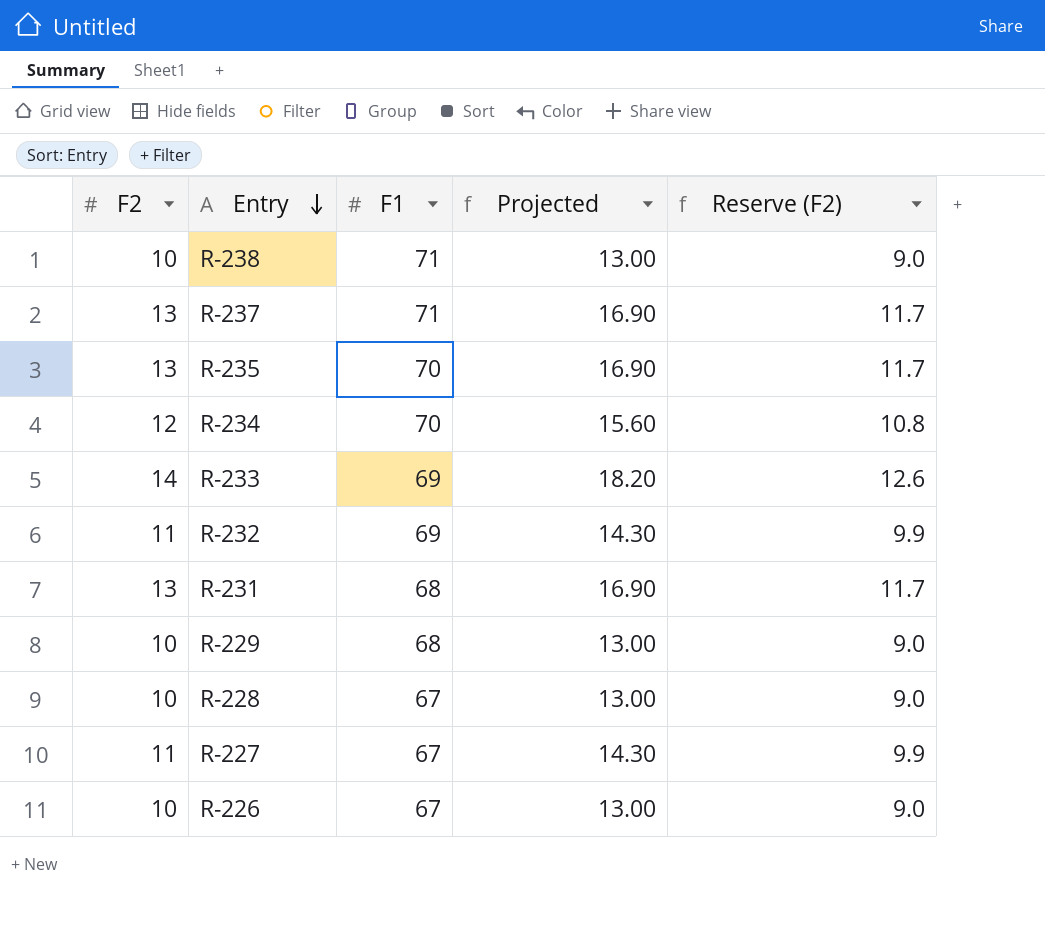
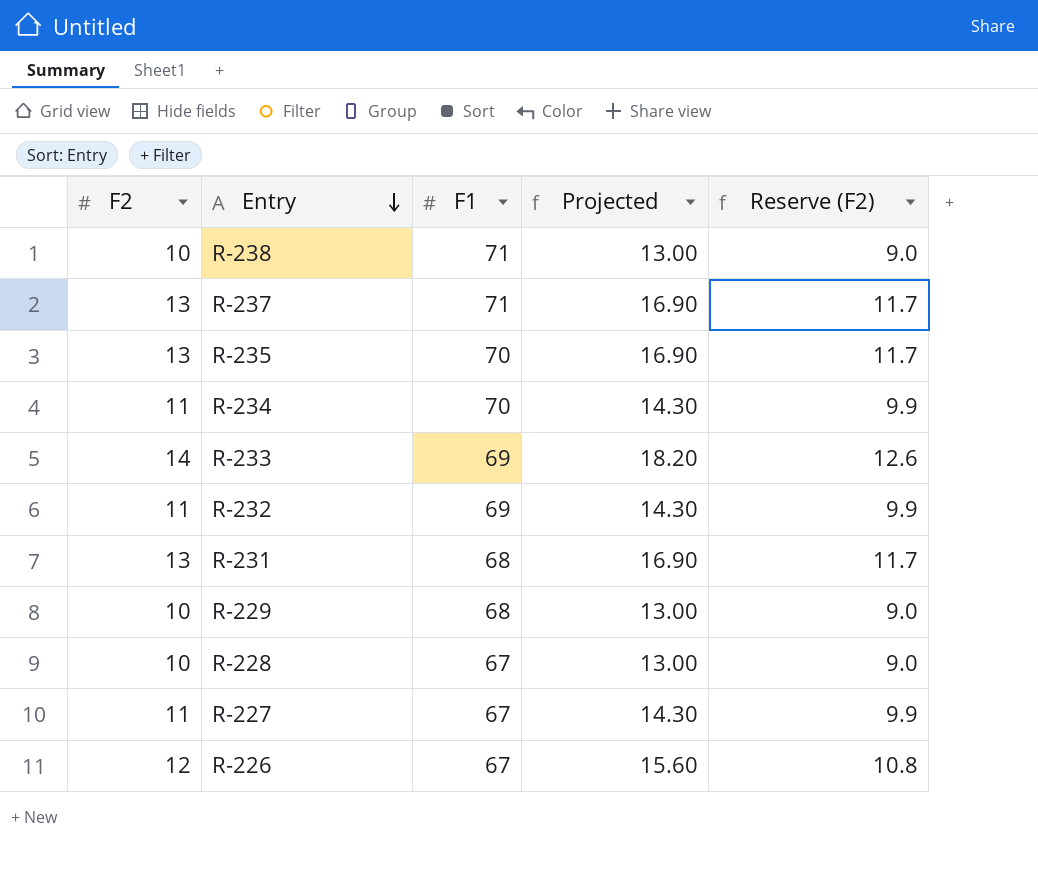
R-234 | F2: 12 -> 11
R-234 | Projected: 15.60 -> 14.30
R-234 | Reserve (F2): 10.8 -> 9.9
R-226 | F2: 10 -> 12
R-226 | Projected: 13.00 -> 15.60
R-226 | Reserve (F2): 9.0 -> 10.8

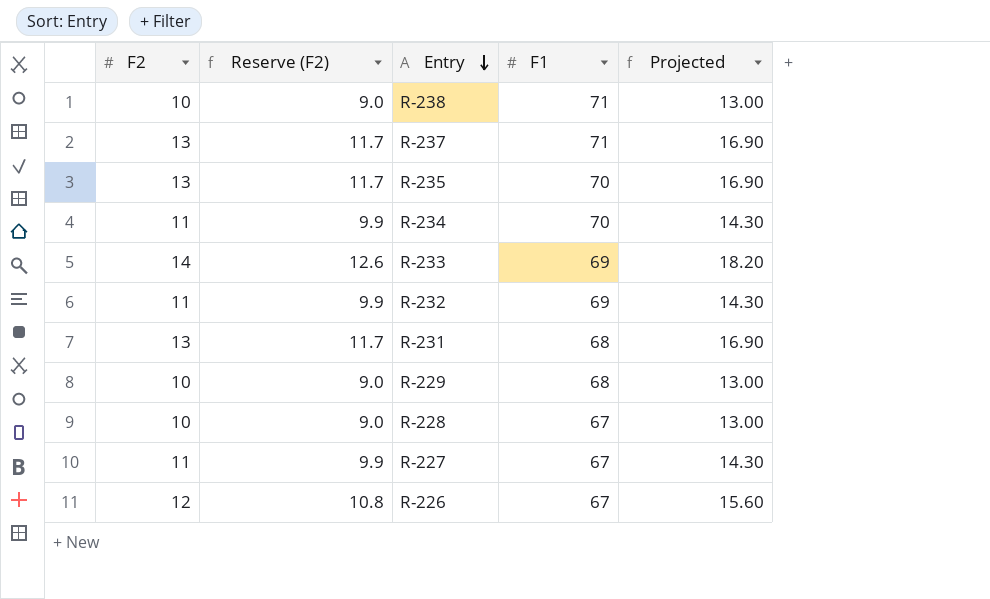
column Reserve (F2) | position: 5 -> 2

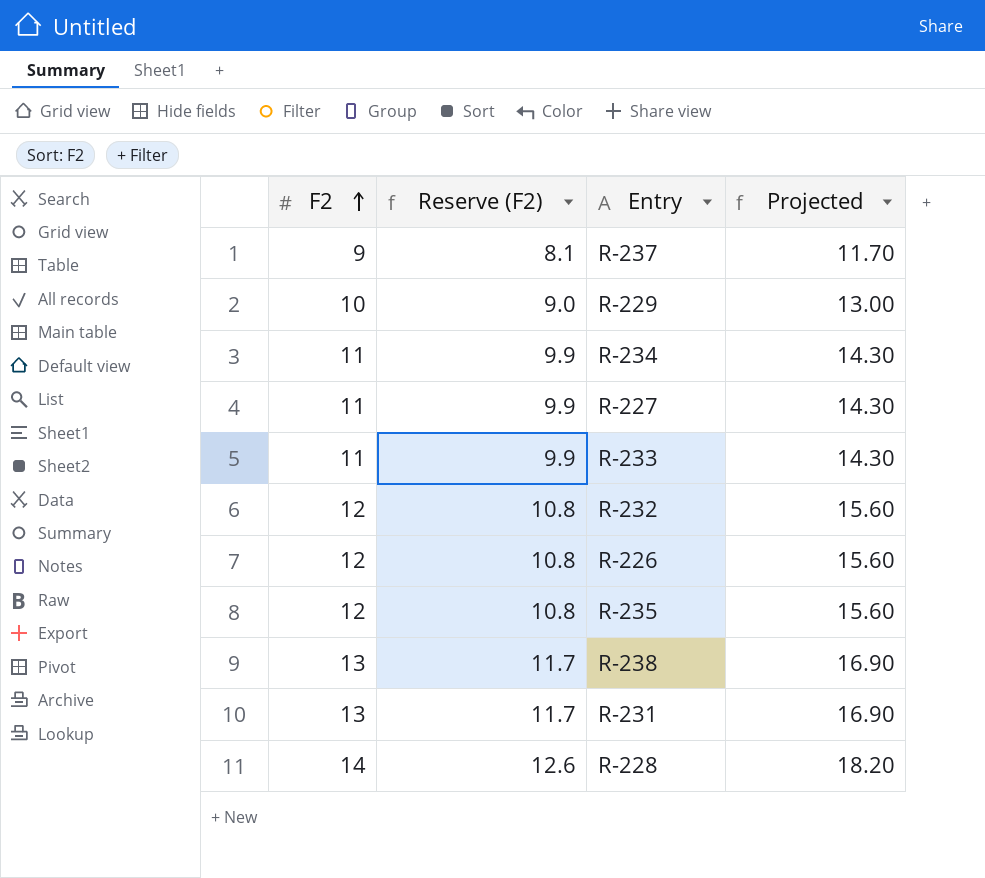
row order: Entry descending -> F2 ascending
column F1 | position: 4 -> none
R-237 | F2: 13 -> 9
R-237 | Reserve (F2): 11.7 -> 8.1
R-237 | Projected: 16.90 -> 11.70
R-233 | F2: 14 -> 11
R-233 | Reserve (F2): 12.6 -> 9.9
R-233 | Projected: 18.20 -> 14.30
R-232 | F2: 11 -> 12
R-232 | Reserve (F2): 9.9 -> 10.8
R-232 | Projected: 14.30 -> 15.60
R-235 | F2: 13 -> 12
R-235 | Reserve (F2): 11.7 -> 10.8
R-235 | Projected: 16.90 -> 15.60
R-238 | F2: 10 -> 13
R-238 | Reserve (F2): 9.0 -> 11.7
R-238 | Projected: 13.00 -> 16.90
R-228 | F2: 10 -> 14
R-228 | Reserve (F2): 9.0 -> 12.6
R-228 | Projected: 13.00 -> 18.20

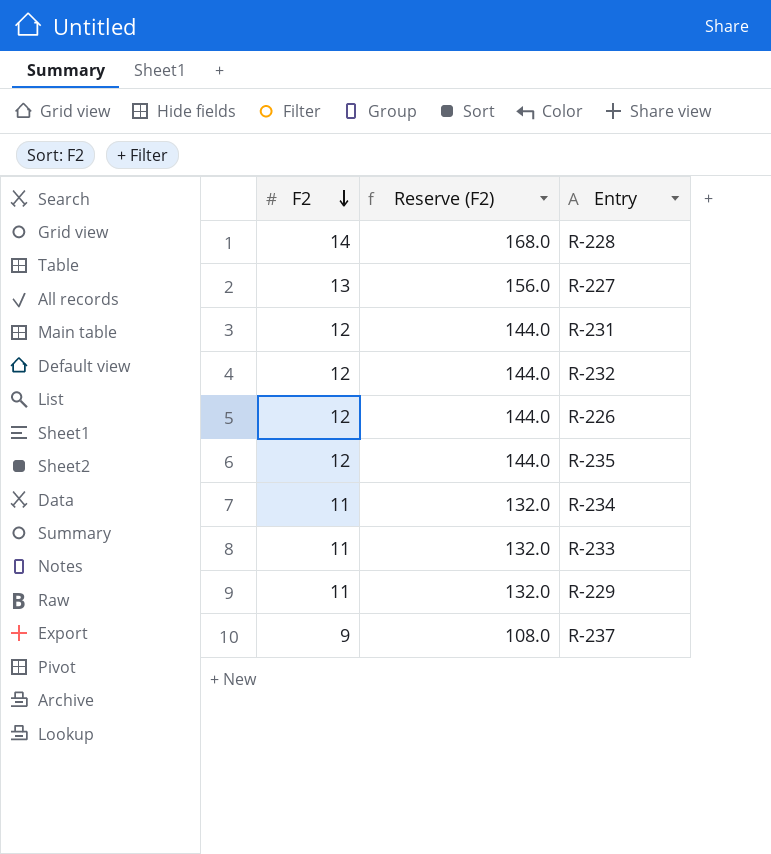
row order: F2 ascending -> F2 descending
column Projected | formula: [F2] * 1.3 -> none
column Reserve (F2) | formula: [F2] * 0.9 -> [F2] * 12
row R-238: 13 | 11.7 | 16.90 -> none
R-227 | F2: 11 -> 13
R-231 | F2: 13 -> 12
R-229 | F2: 10 -> 11

